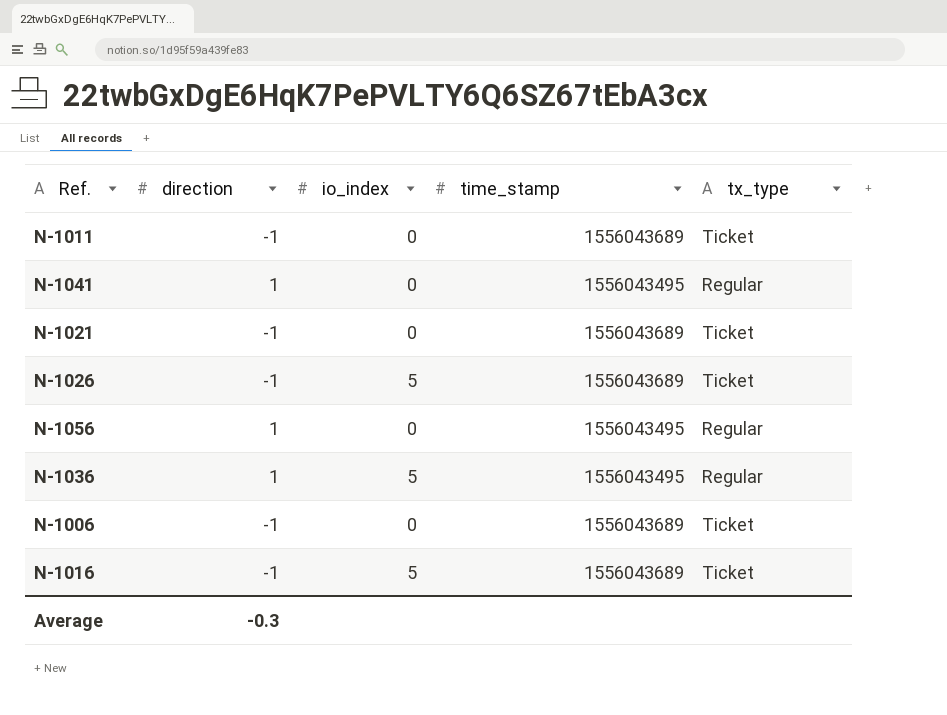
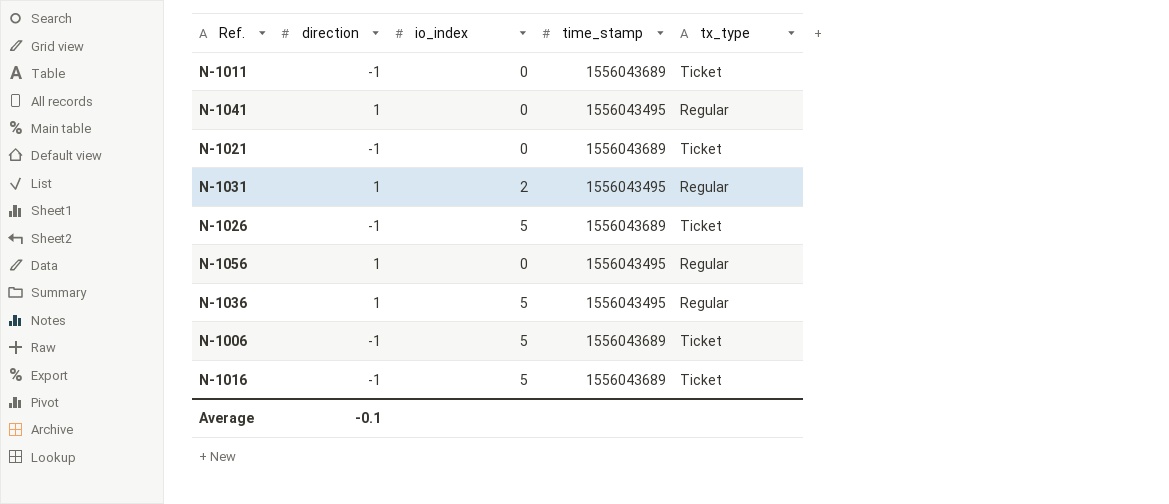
row N-1031: none -> 1 | 2 | 1556043495 | Regular
N-1006 | io_index: 0 -> 5
Average | direction: -0.3 -> -0.1

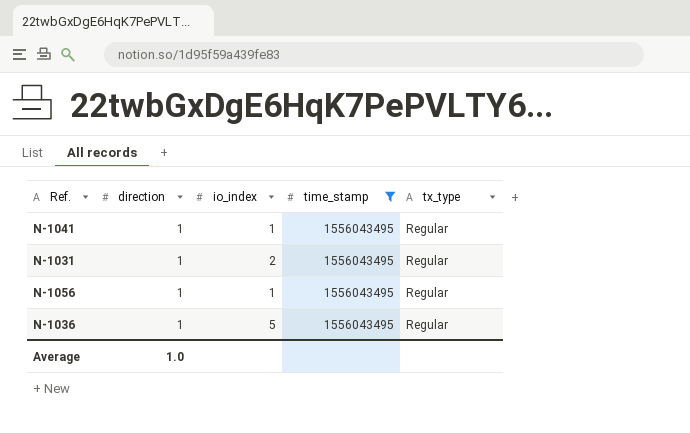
filter: none -> time_stamp = 1556043495
N-1041 | io_index: 0 -> 1
N-1056 | io_index: 0 -> 1
Average | direction: -0.1 -> 1.0

